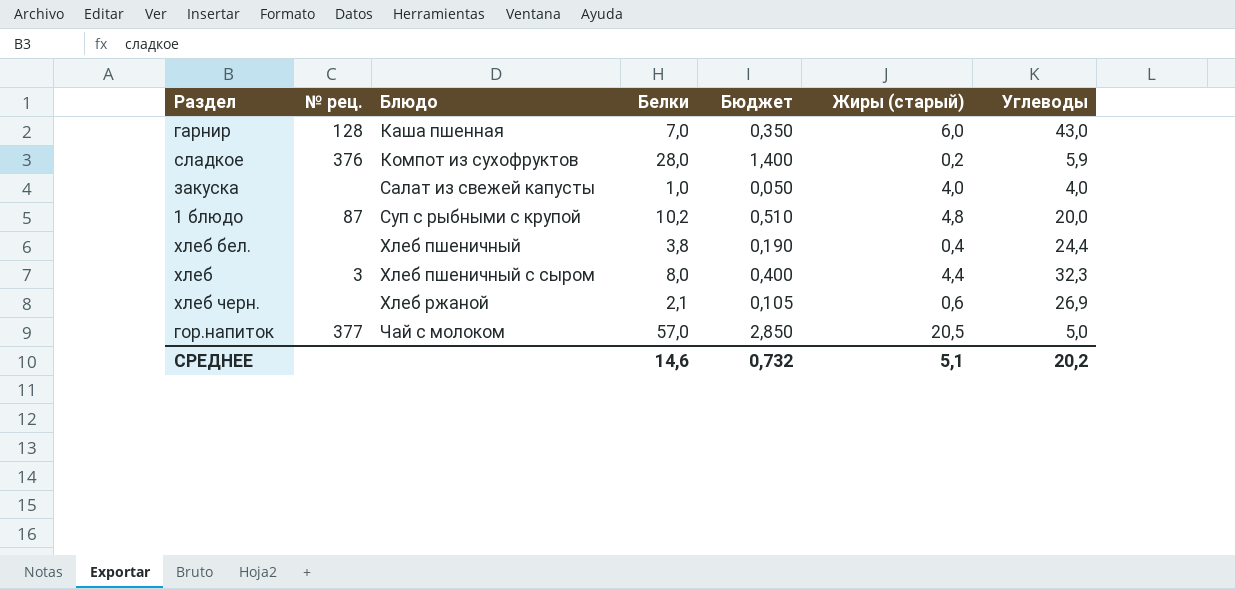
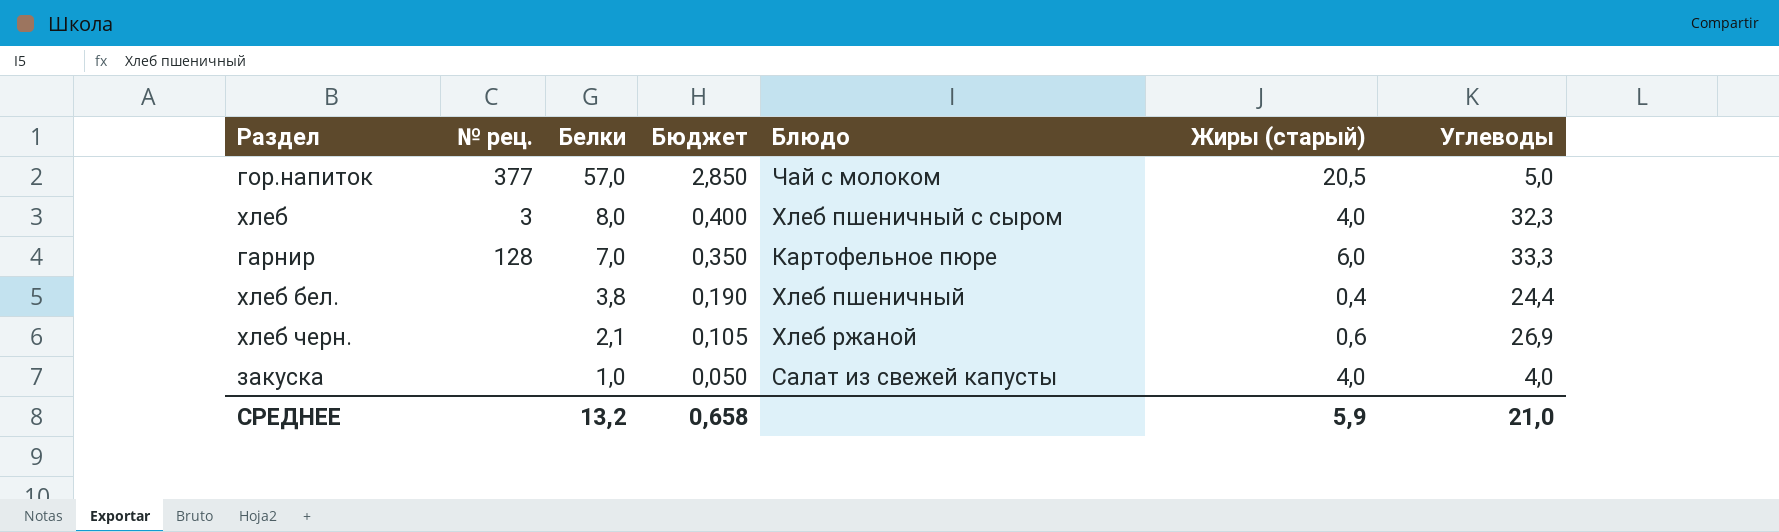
row order: Блюдо ascending -> Белки descending
column Блюдо | position: 3 -> 5
row сладкое: 376 | Компот из сухофруктов | 28,0 | 1,400 | 0,2 | 5,9 -> none
row 1 блюдо: 87 | Суп с рыбными с крупой | 10,2 | 0,510 | 4,8 | 20,0 -> none
хлеб | Жиры (старый): 4,4 -> 4,0
гарнир | Блюдо: Каша пшенная -> Картофельное пюре
гарнир | Углеводы: 43,0 -> 33,3
СРЕДНЕЕ | Белки: 14,6 -> 13,2
СРЕДНЕЕ | Бюджет: 0,732 -> 0,658
СРЕДНЕЕ | Жиры (старый): 5,1 -> 5,9
СРЕДНЕЕ | Углеводы: 20,2 -> 21,0

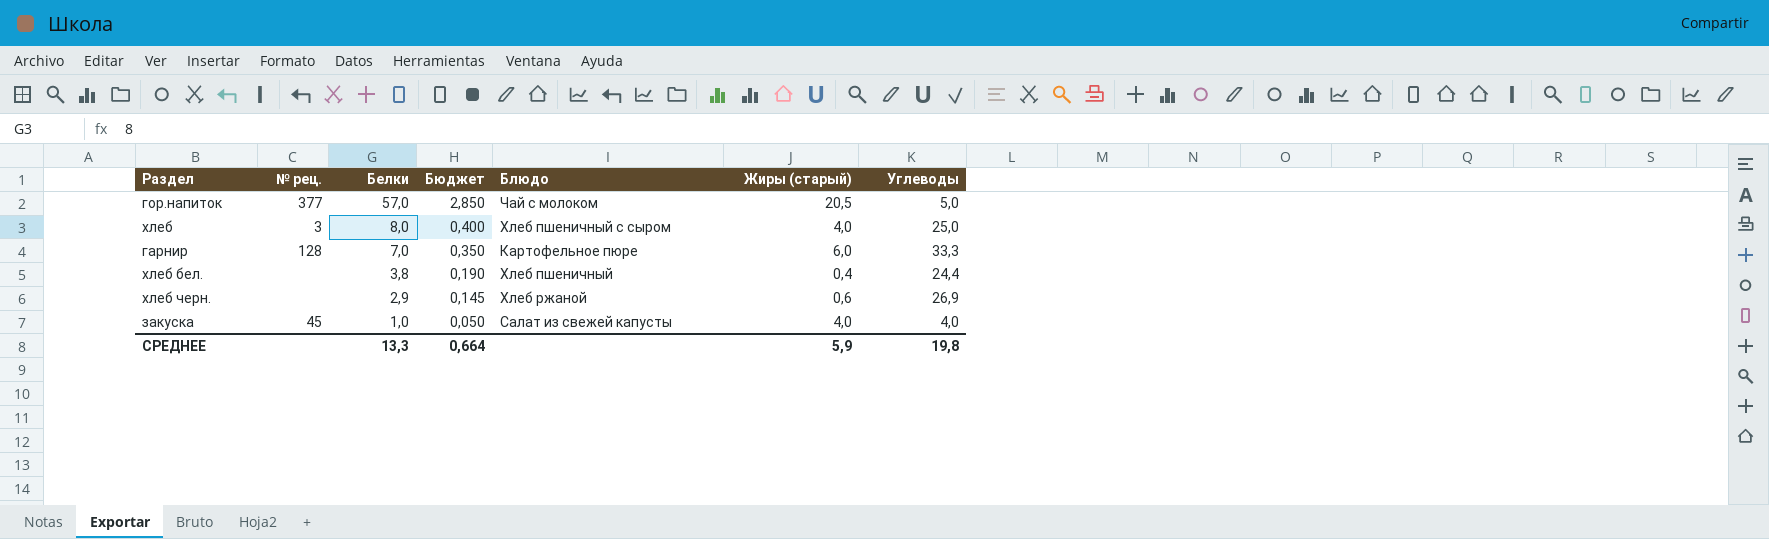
хлеб | Углеводы: 32,3 -> 25,0
хлеб черн. | Белки: 2,1 -> 2,9
хлеб черн. | Бюджет: 0,105 -> 0,145
закуска | № рец.: none -> 45
СРЕДНЕЕ | Белки: 13,2 -> 13,3
СРЕДНЕЕ | Бюджет: 0,658 -> 0,664
СРЕДНЕЕ | Углеводы: 21,0 -> 19,8

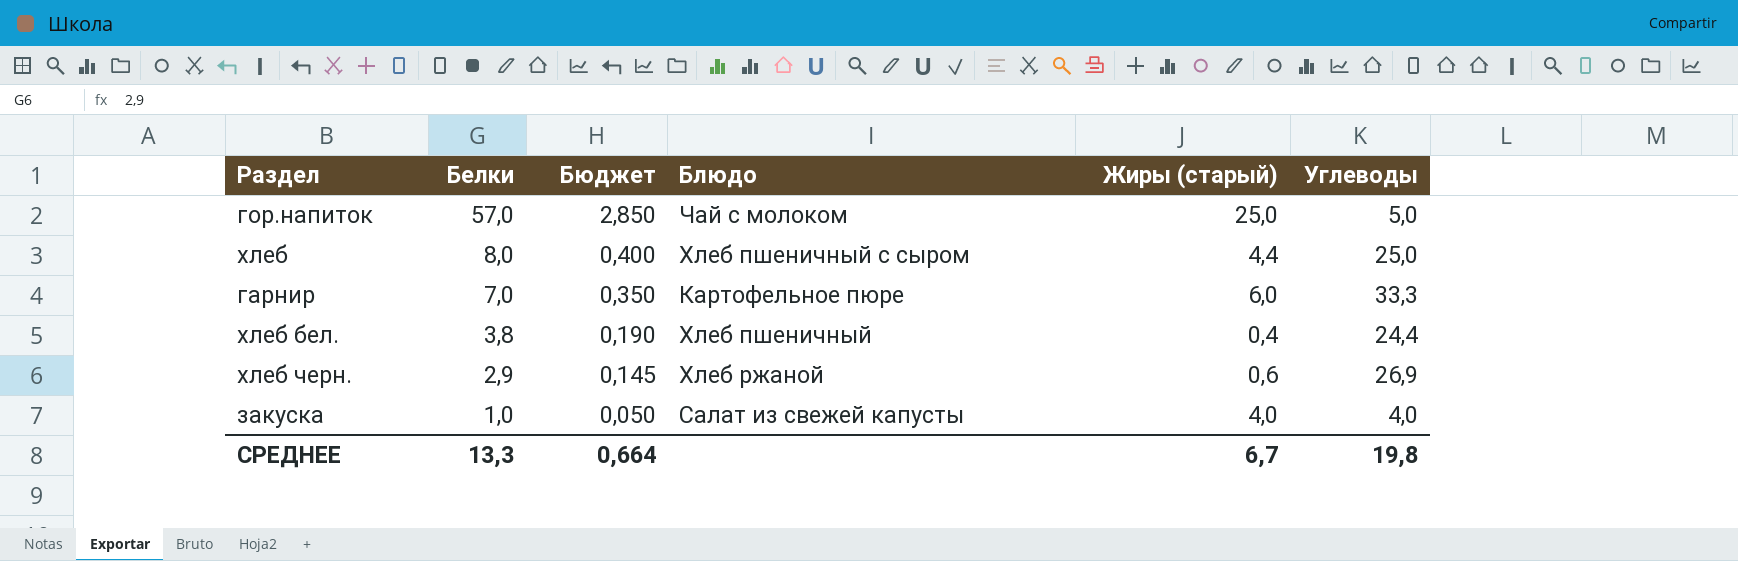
column № рец. | position: 2 -> none
гор.напиток | Жиры (старый): 20,5 -> 25,0
хлеб | Жиры (старый): 4,0 -> 4,4
СРЕДНЕЕ | Жиры (старый): 5,9 -> 6,7

